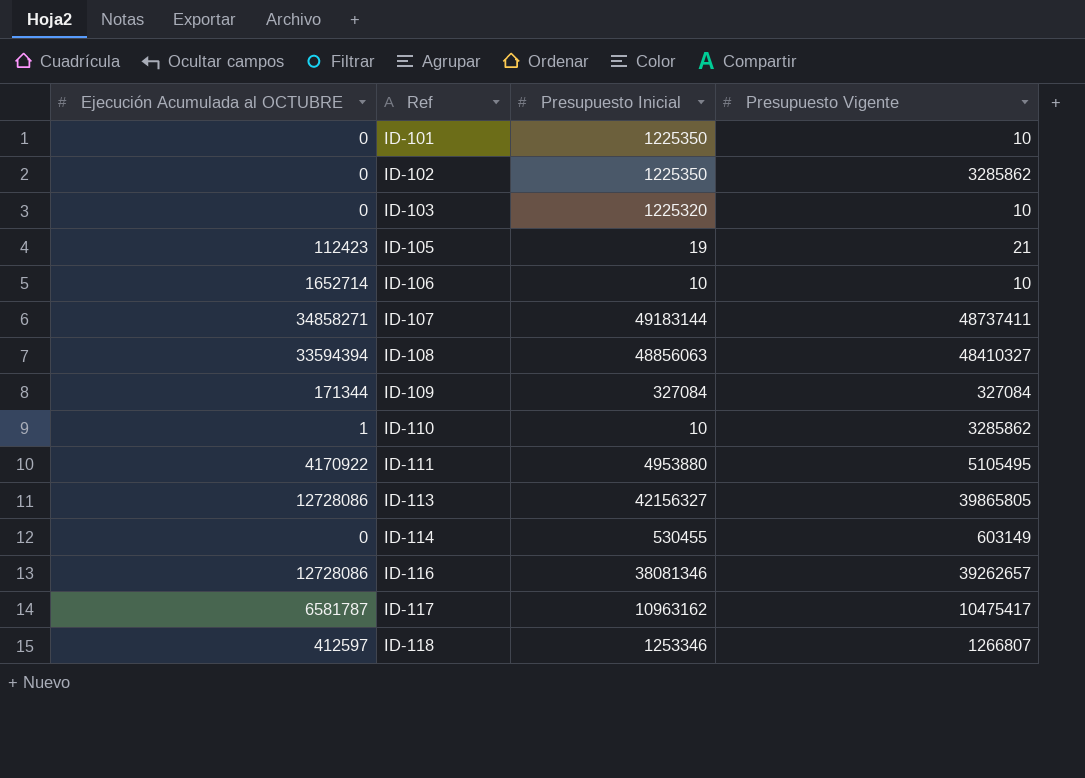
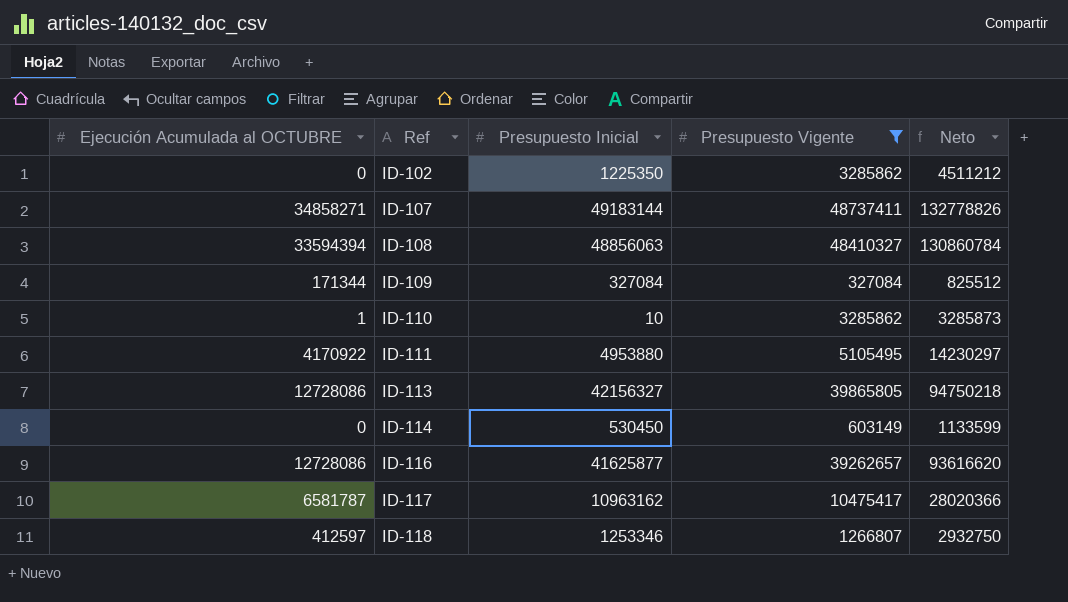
filter: none -> Presupuesto Vigente >= 327084
column Neto | formula: none -> [Ejecución Acumulada al OCTUBRE] + [Presupuesto Inicial] + [Presupuesto Vigente]
ID-114 | Presupuesto Inicial: 530455 -> 530450
ID-116 | Presupuesto Inicial: 38081346 -> 41625877

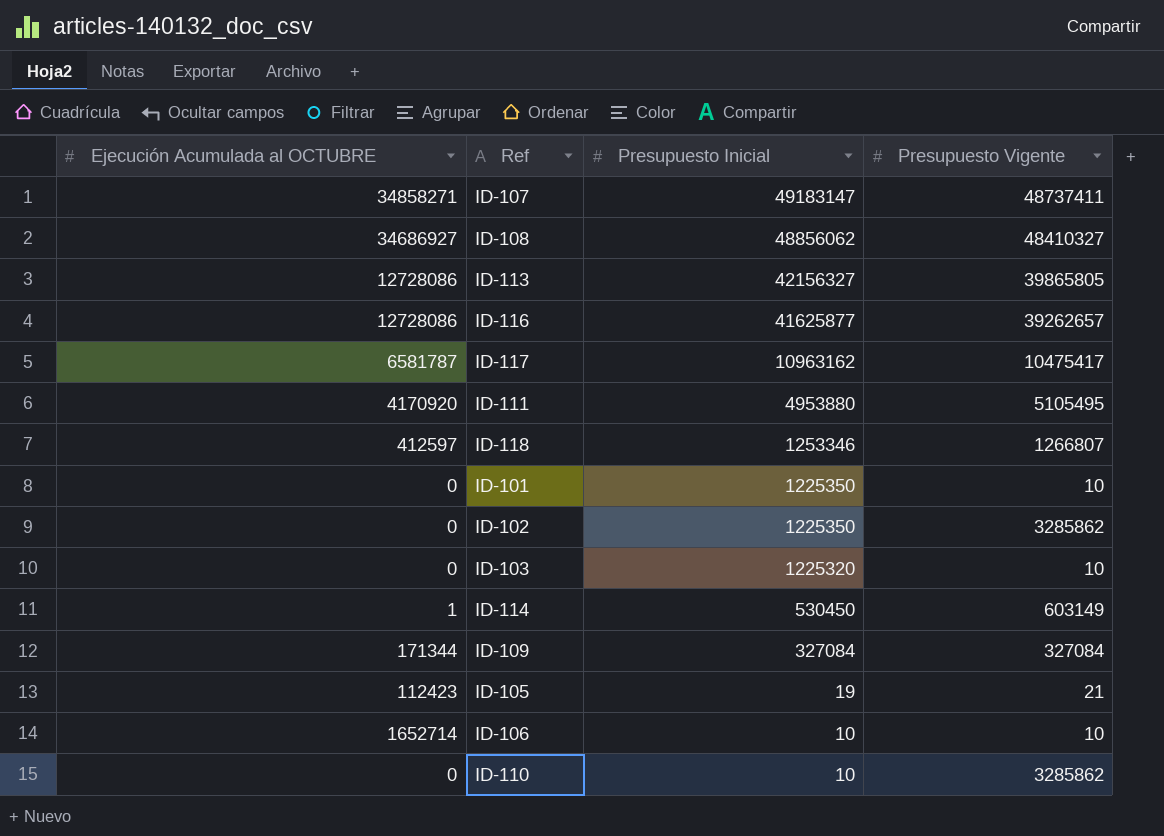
filter: Presupuesto Vigente >= 327084 -> none
row order: Ref ascending -> Presupuesto Inicial descending
column Neto | formula: [Ejecución Acumulada al OCTUBRE] + [Presupuesto Inicial] + [Presupuesto Vigente] -> none
ID-107 | Presupuesto Inicial: 49183144 -> 49183147
ID-108 | Ejecución Acumulada al OCTUBRE: 33594394 -> 34686927
ID-108 | Presupuesto Inicial: 48856063 -> 48856062
ID-111 | Ejecución Acumulada al OCTUBRE: 4170922 -> 4170920
ID-114 | Ejecución Acumulada al OCTUBRE: 0 -> 1
ID-110 | Ejecución Acumulada al OCTUBRE: 1 -> 0

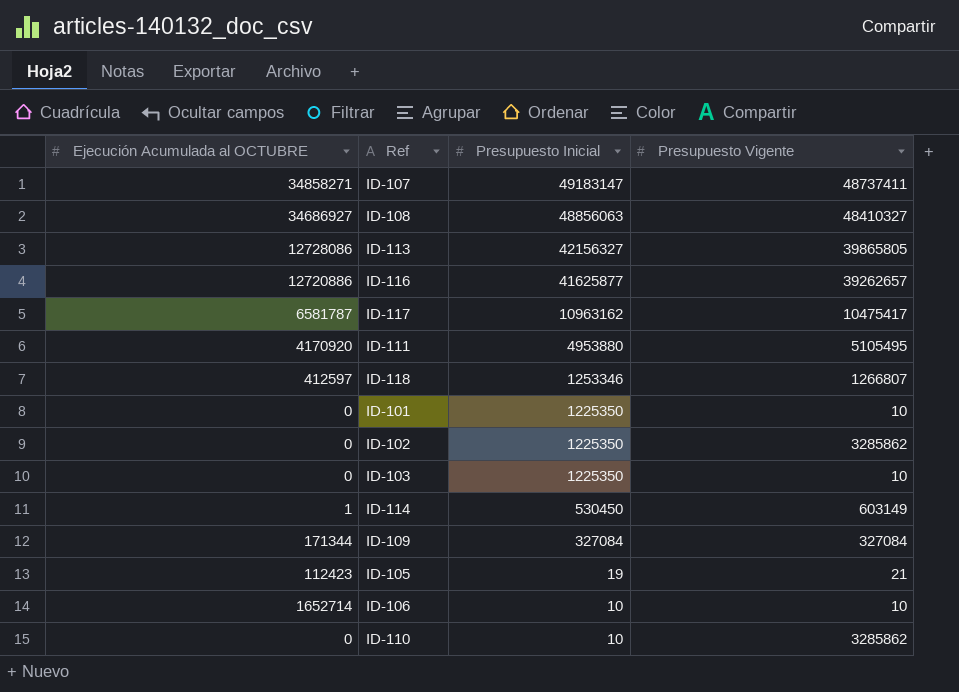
ID-108 | Presupuesto Inicial: 48856062 -> 48856063
ID-116 | Ejecución Acumulada al OCTUBRE: 12728086 -> 12720886
ID-103 | Presupuesto Inicial: 1225320 -> 1225350

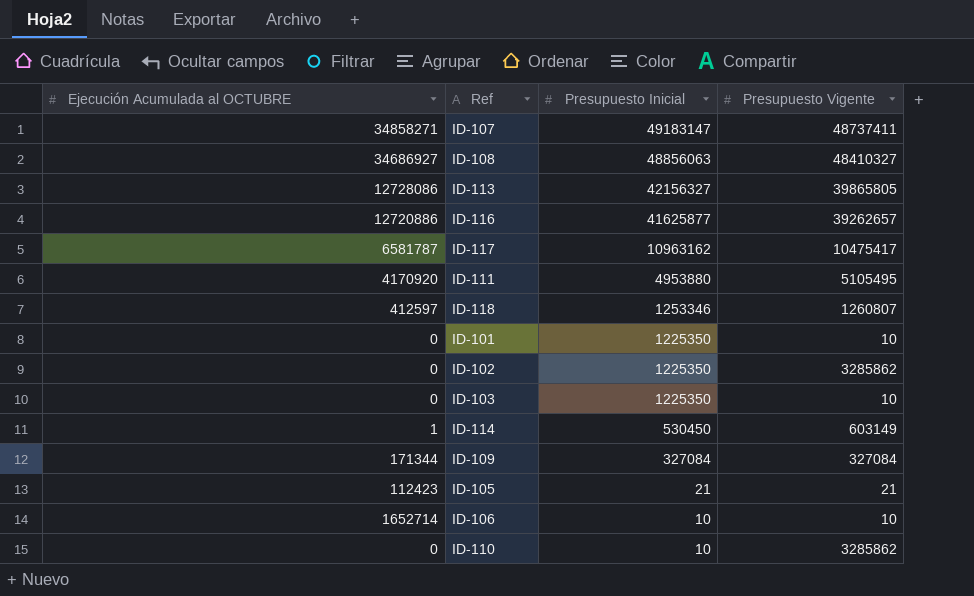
ID-118 | Presupuesto Vigente: 1266807 -> 1260807
ID-105 | Presupuesto Inicial: 19 -> 21

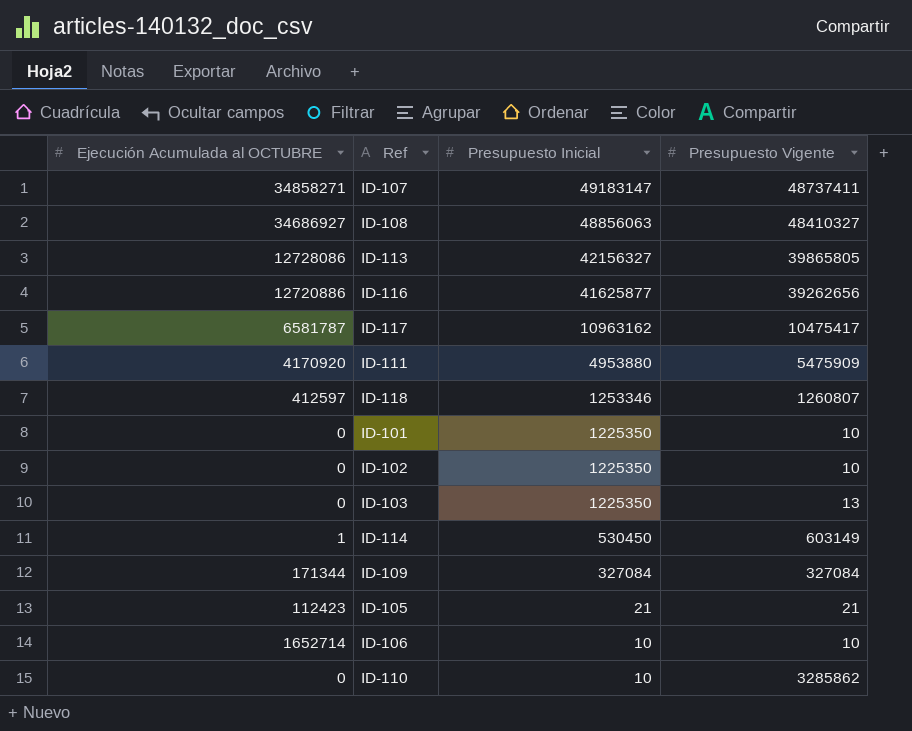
ID-116 | Presupuesto Vigente: 39262657 -> 39262656
ID-111 | Presupuesto Vigente: 5105495 -> 5475909
ID-102 | Presupuesto Vigente: 3285862 -> 10
ID-103 | Presupuesto Vigente: 10 -> 13

